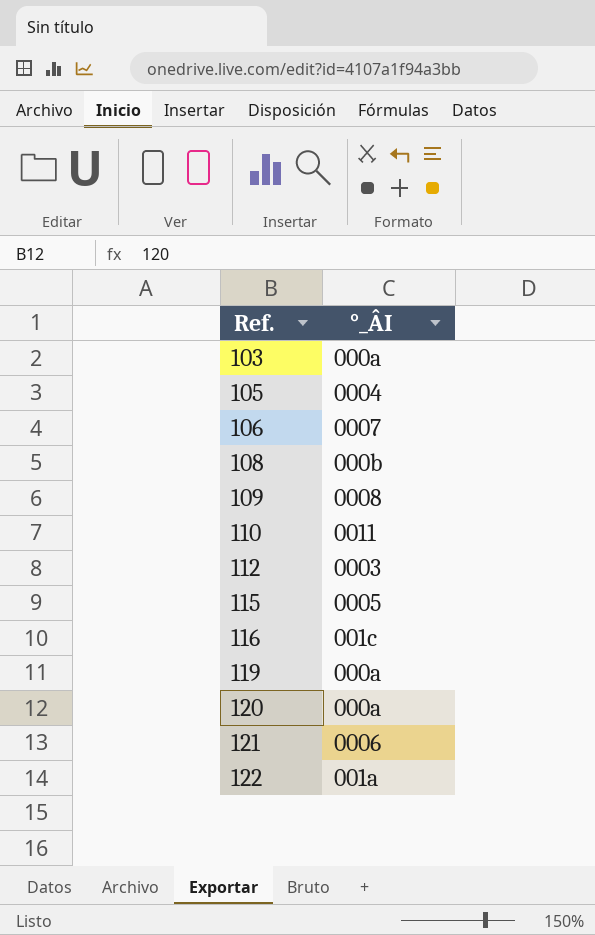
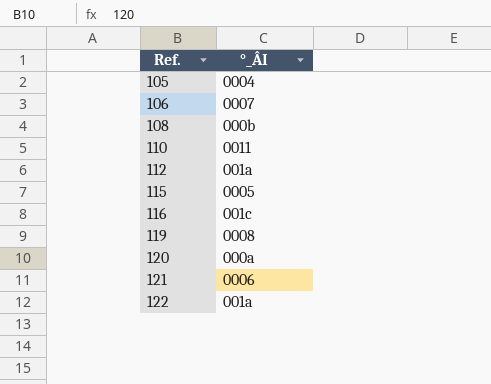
row 103: 000a -> none
row 109: 0008 -> none
112 | °_ÂI: 0003 -> 001a
119 | °_ÂI: 000a -> 0008

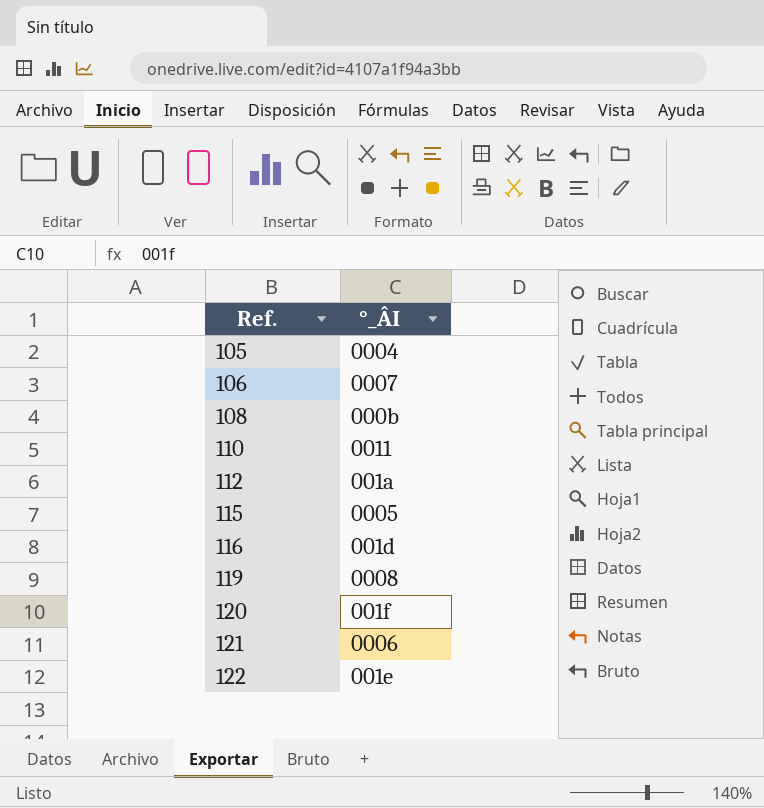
116 | °_ÂI: 001c -> 001d
120 | °_ÂI: 000a -> 001f
122 | °_ÂI: 001a -> 001e

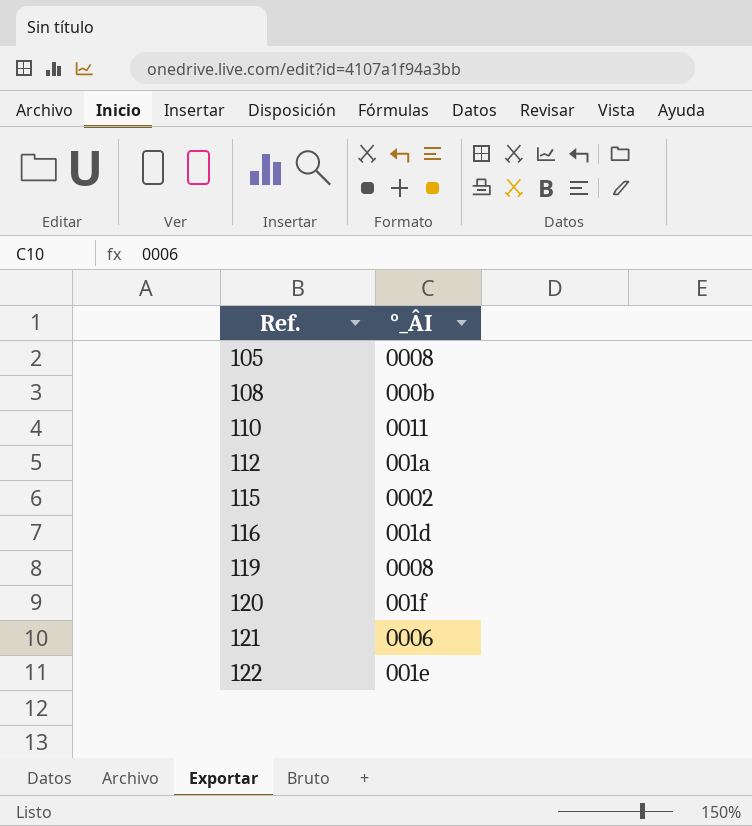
row 106: 0007 -> none
105 | °_ÂI: 0004 -> 0008
115 | °_ÂI: 0005 -> 0002

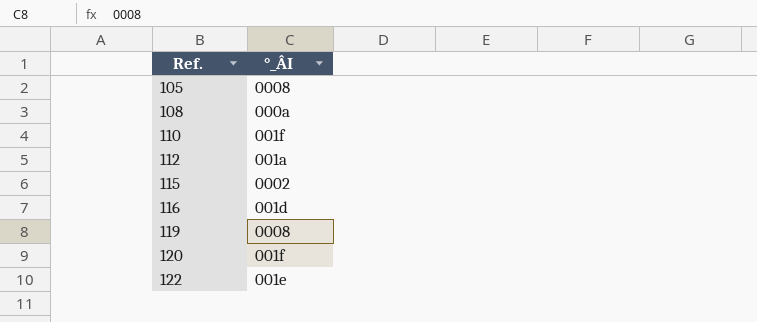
row 121: 0006 -> none
108 | °_ÂI: 000b -> 000a
110 | °_ÂI: 0011 -> 001f

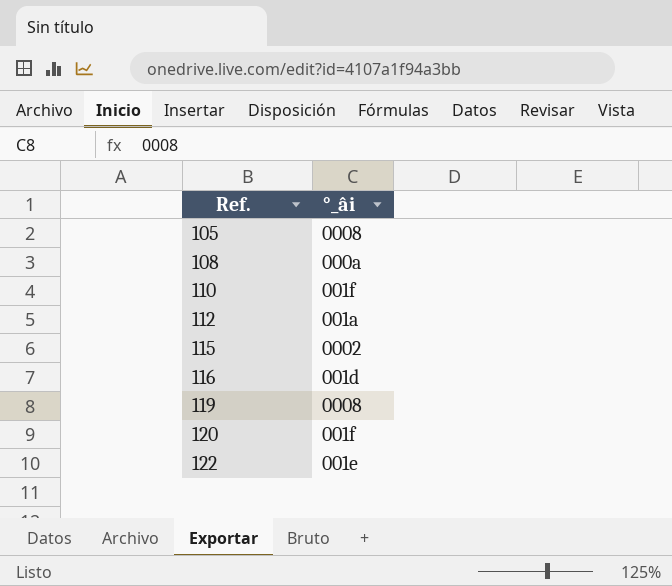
column name: °_ÂI -> °_âi

